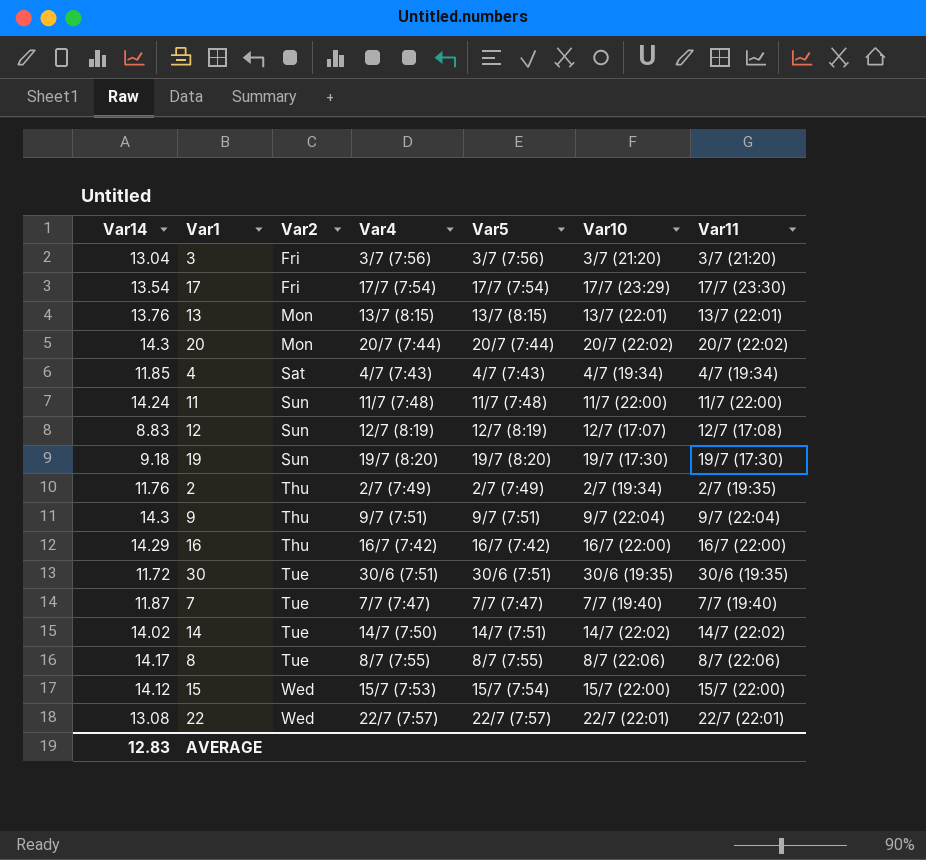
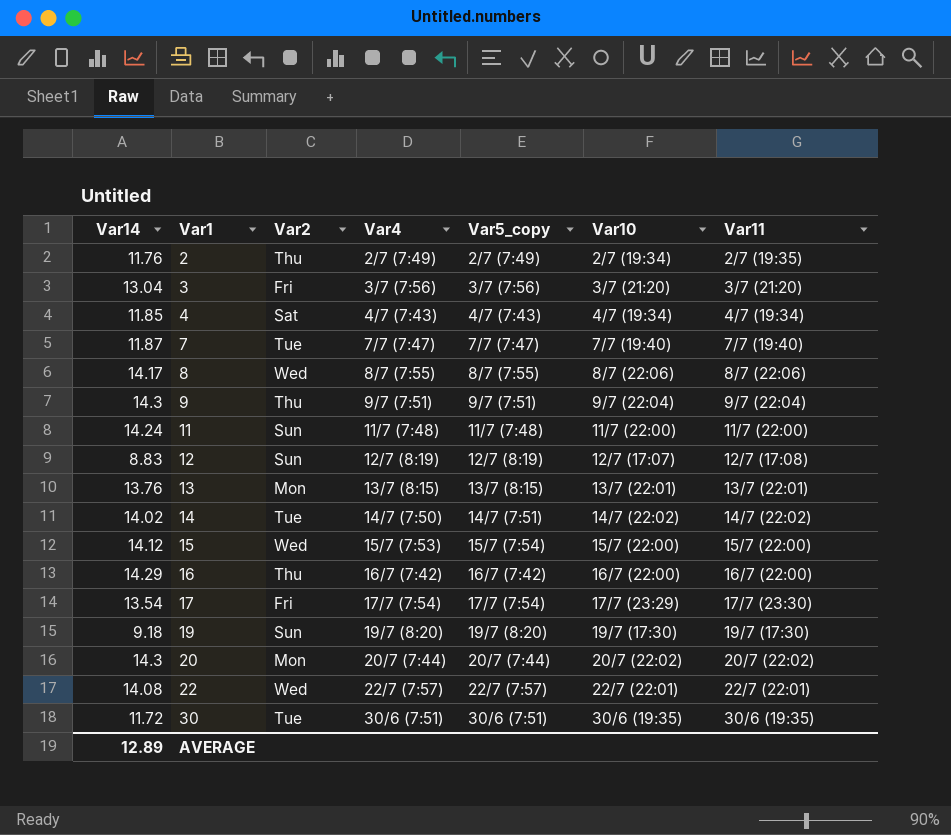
row order: Var2 ascending -> Var1 ascending
column name: Var5 -> Var5_copy
8 | Var2: Tue -> Wed
22 | Var14: 13.08 -> 14.08
AVERAGE | Var14: 12.83 -> 12.89

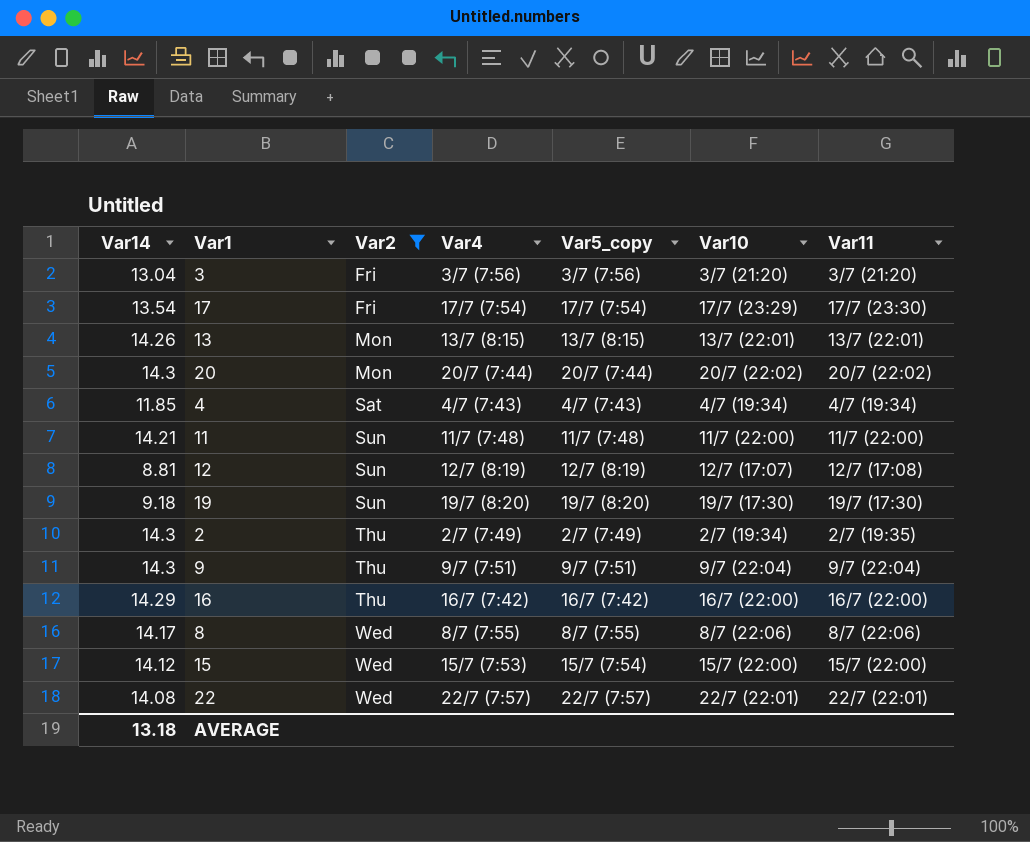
filter: none -> Var2 != Tue
row order: Var1 ascending -> Var2 ascending
13 | Var14: 13.76 -> 14.26
11 | Var14: 14.24 -> 14.21
12 | Var14: 8.83 -> 8.81
2 | Var14: 11.76 -> 14.3
AVERAGE | Var14: 12.89 -> 13.18

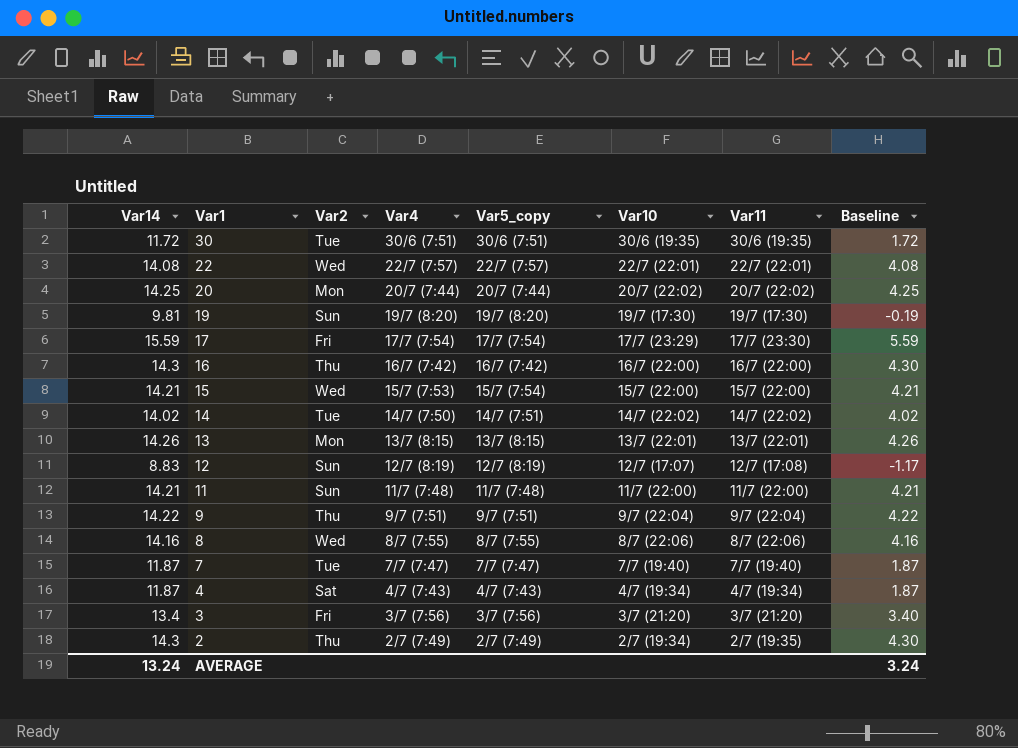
filter: Var2 != Tue -> none
row order: Var2 ascending -> Var1 descending
column Baseline | formula: none -> [Var14] - 10
20 | Var14: 14.3 -> 14.25
19 | Var14: 9.18 -> 9.81
17 | Var14: 13.54 -> 15.59
16 | Var14: 14.29 -> 14.3
15 | Var14: 14.12 -> 14.21
12 | Var14: 8.81 -> 8.83
9 | Var14: 14.3 -> 14.22
8 | Var14: 14.17 -> 14.16
4 | Var14: 11.85 -> 11.87
3 | Var14: 13.04 -> 13.4
AVERAGE | Var14: 13.18 -> 13.24

